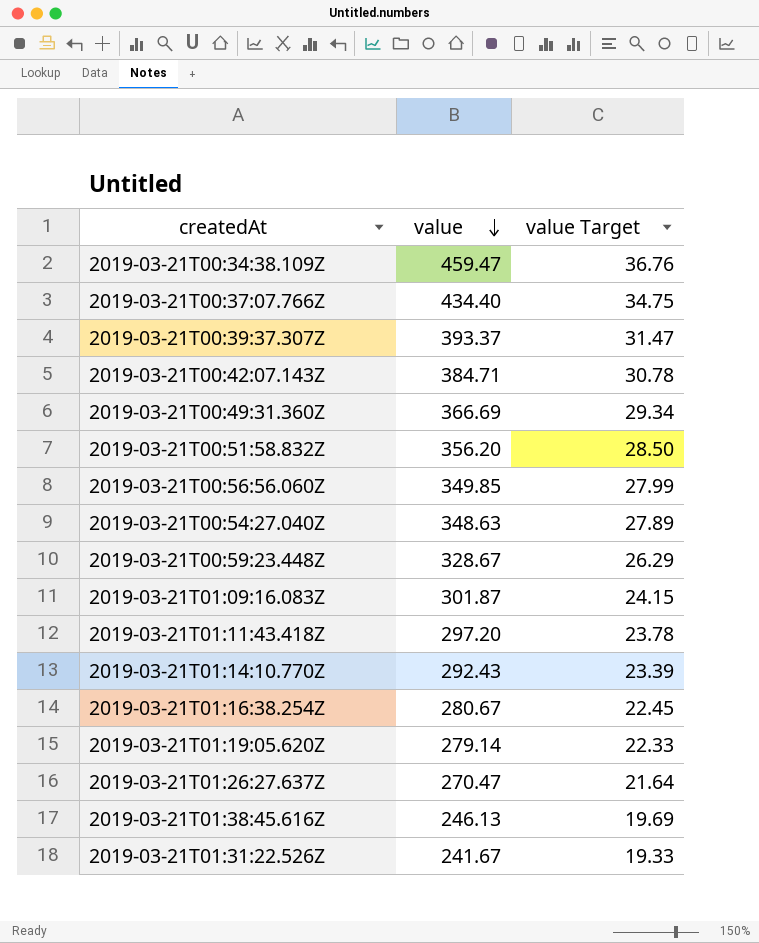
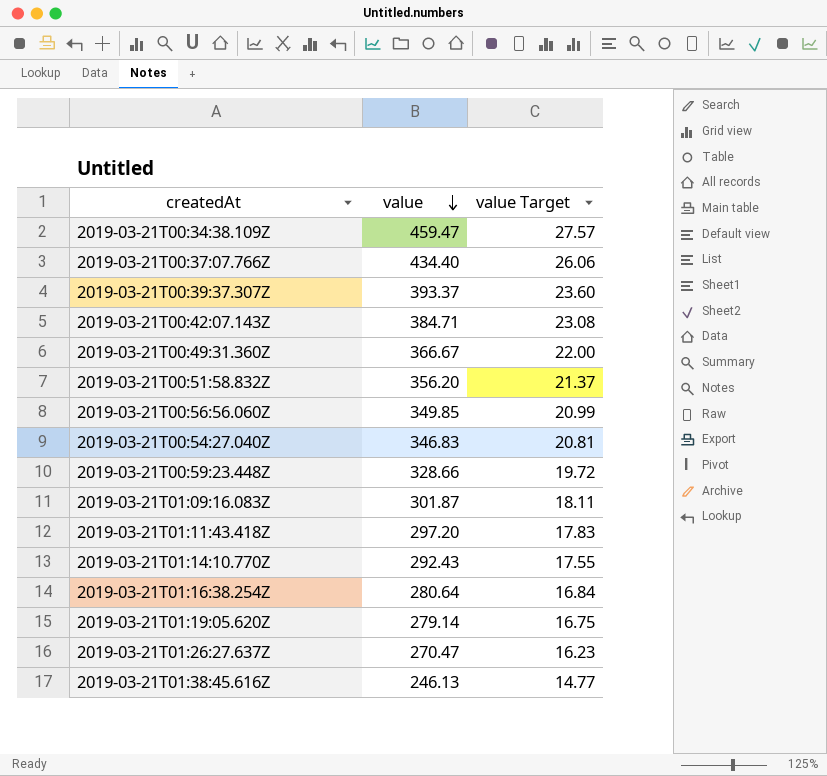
column value Target | formula: [value] * 0.08 -> [value] * 0.06
row 2019-03-21T01:31:22.526Z: 241.67 | 19.33 -> none
2019-03-21T00:49:31.360Z | value: 366.69 -> 366.67
2019-03-21T00:54:27.040Z | value: 348.63 -> 346.83
2019-03-21T00:59:23.448Z | value: 328.67 -> 328.66
2019-03-21T01:16:38.254Z | value: 280.67 -> 280.64

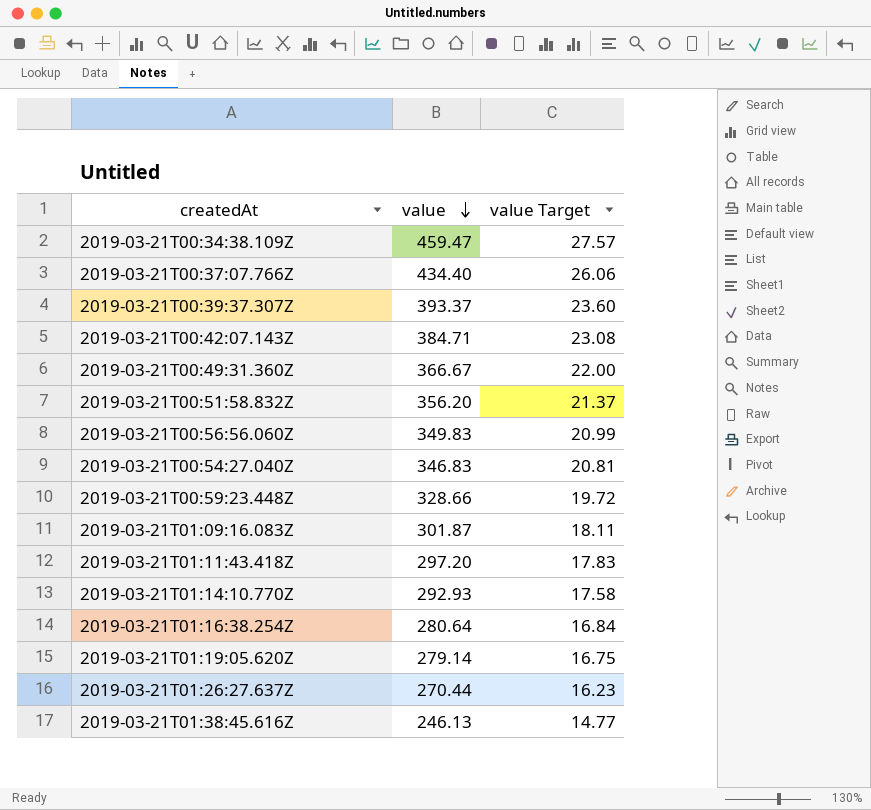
2019-03-21T00:56:56.060Z | value: 349.85 -> 349.83
2019-03-21T01:14:10.770Z | value: 292.43 -> 292.93
2019-03-21T01:14:10.770Z | value Target: 17.55 -> 17.58
2019-03-21T01:26:27.637Z | value: 270.47 -> 270.44

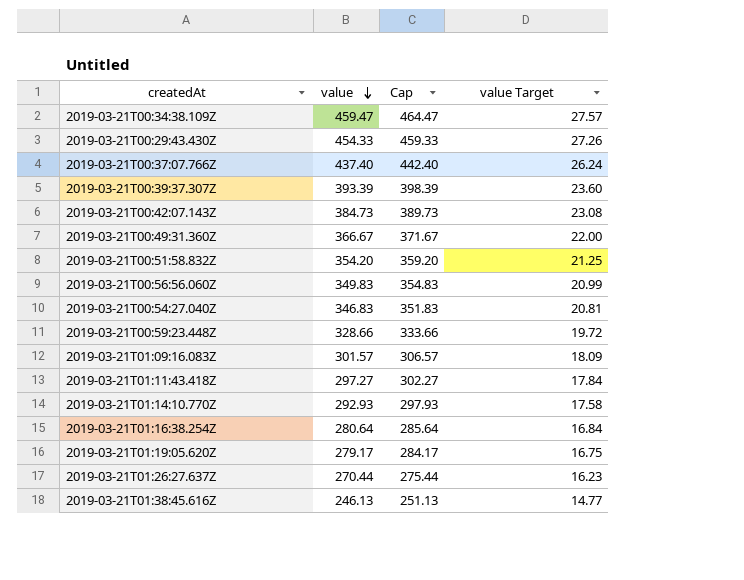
column Cap | formula: none -> [value] + 5
row 2019-03-21T00:29:43.430Z: none -> 454.33 | 459.33 | 27.26
2019-03-21T00:37:07.766Z | value: 434.40 -> 437.40
2019-03-21T00:37:07.766Z | value Target: 26.06 -> 26.24
2019-03-21T00:39:37.307Z | value: 393.37 -> 393.39
2019-03-21T00:42:07.143Z | value: 384.71 -> 384.73
2019-03-21T00:51:58.832Z | value: 356.20 -> 354.20
2019-03-21T00:51:58.832Z | value Target: 21.37 -> 21.25
2019-03-21T01:09:16.083Z | value: 301.87 -> 301.57
2019-03-21T01:09:16.083Z | value Target: 18.11 -> 18.09
2019-03-21T01:11:43.418Z | value: 297.20 -> 297.27
2019-03-21T01:11:43.418Z | value Target: 17.83 -> 17.84
2019-03-21T01:19:05.620Z | value: 279.14 -> 279.17

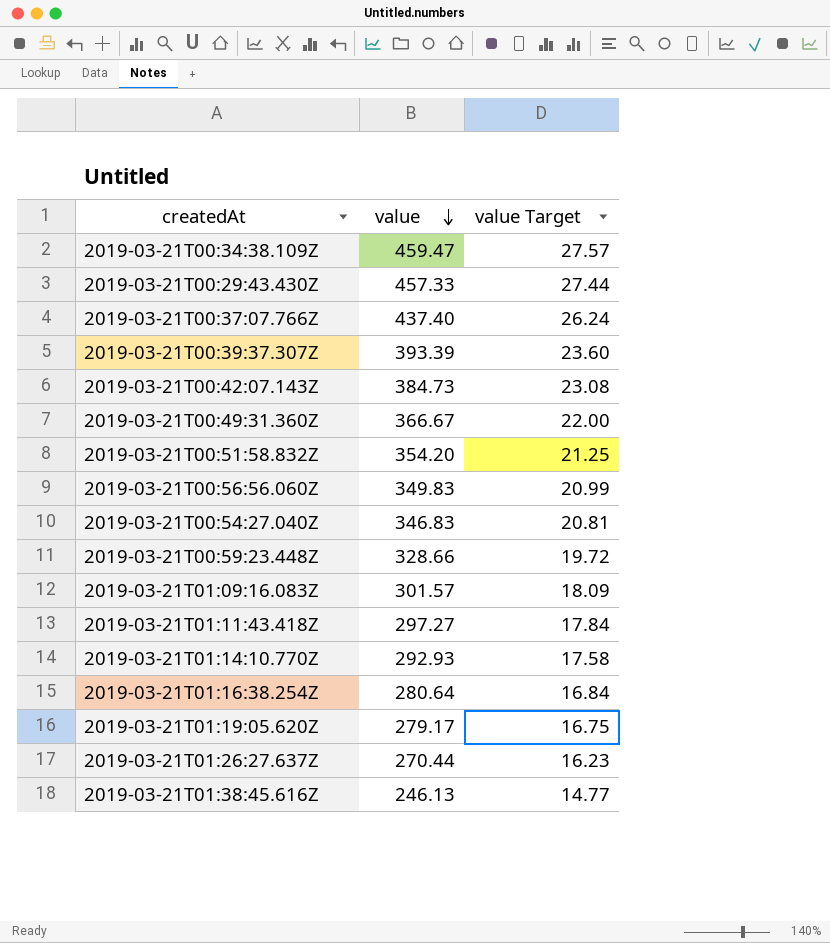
column Cap | formula: [value] + 5 -> none
2019-03-21T00:29:43.430Z | value: 454.33 -> 457.33
2019-03-21T00:29:43.430Z | value Target: 27.26 -> 27.44

